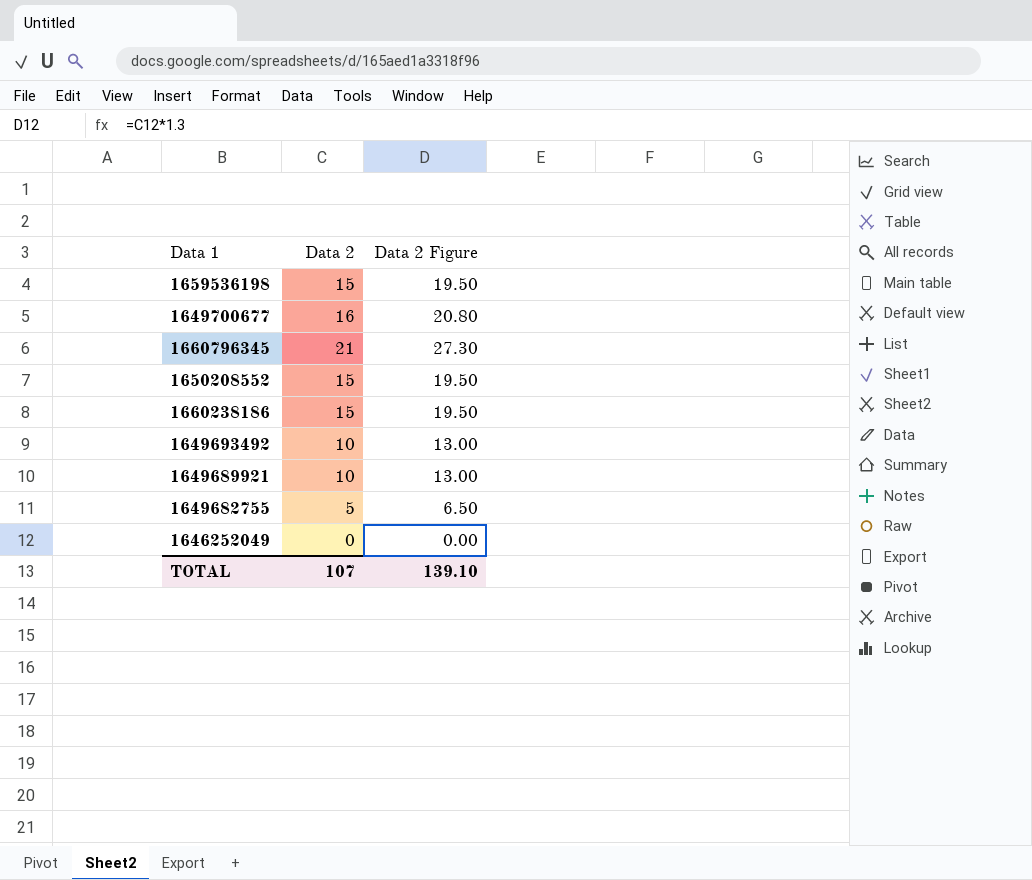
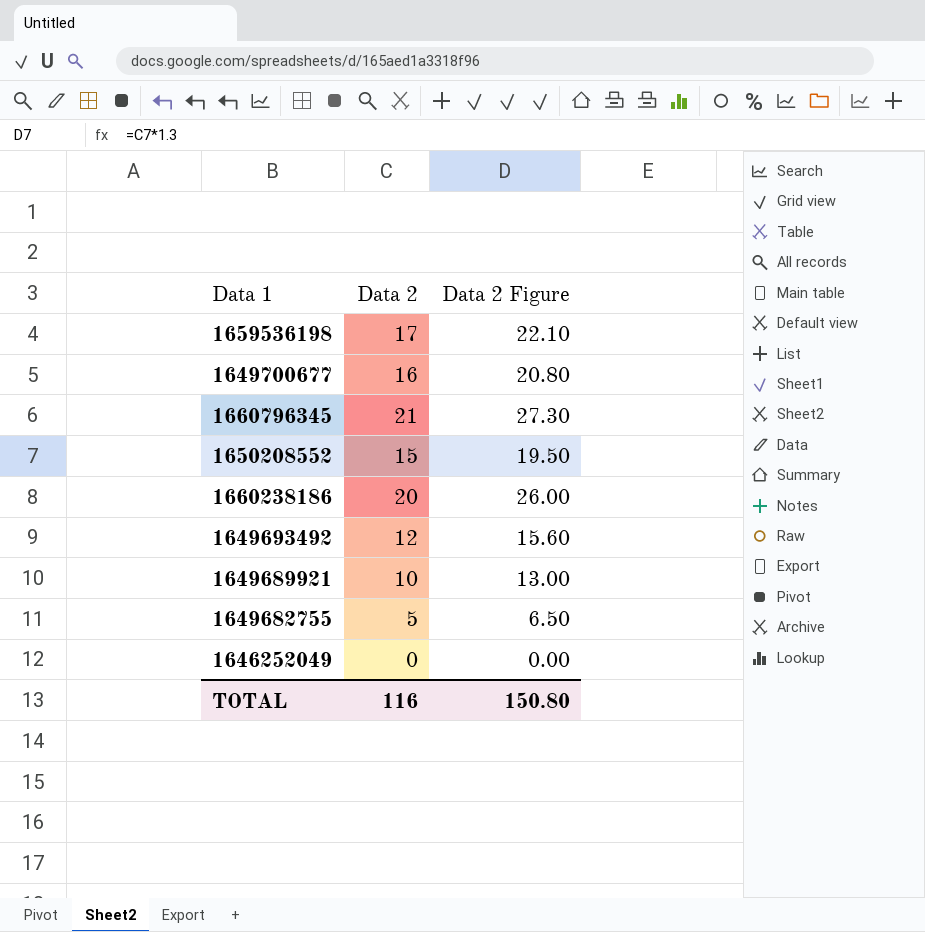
1659536198 | Data 2: 15 -> 17
1659536198 | Data 2 Figure: 19.50 -> 22.10
1660238186 | Data 2: 15 -> 20
1660238186 | Data 2 Figure: 19.50 -> 26.00
1649693492 | Data 2: 10 -> 12
1649693492 | Data 2 Figure: 13.00 -> 15.60
TOTAL | Data 2: 107 -> 116
TOTAL | Data 2 Figure: 139.10 -> 150.80

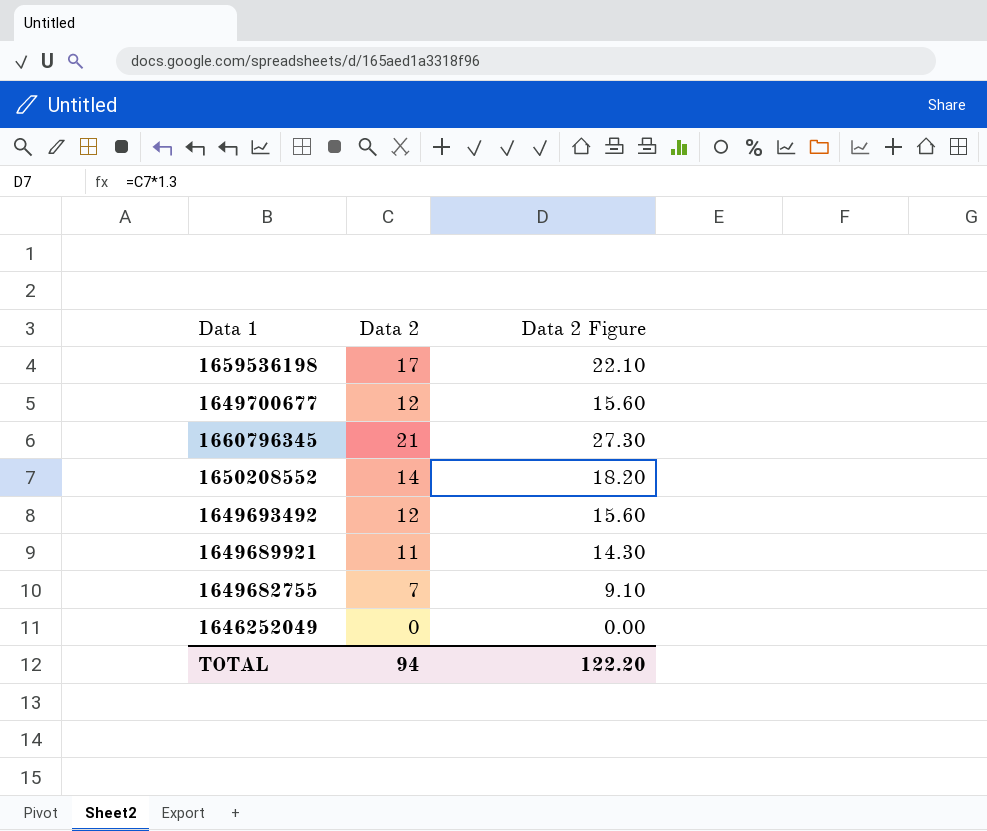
row 1660238186: 20 | 26.00 -> none
1649700677 | Data 2: 16 -> 12
1649700677 | Data 2 Figure: 20.80 -> 15.60
1650208552 | Data 2: 15 -> 14
1650208552 | Data 2 Figure: 19.50 -> 18.20
1649689921 | Data 2: 10 -> 11
1649689921 | Data 2 Figure: 13.00 -> 14.30
1649682755 | Data 2: 5 -> 7
1649682755 | Data 2 Figure: 6.50 -> 9.10
TOTAL | Data 2: 116 -> 94
TOTAL | Data 2 Figure: 150.80 -> 122.20

